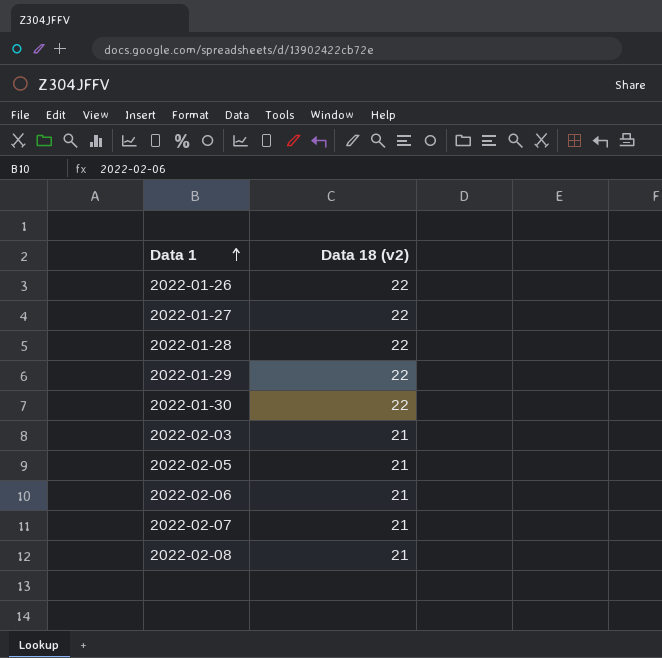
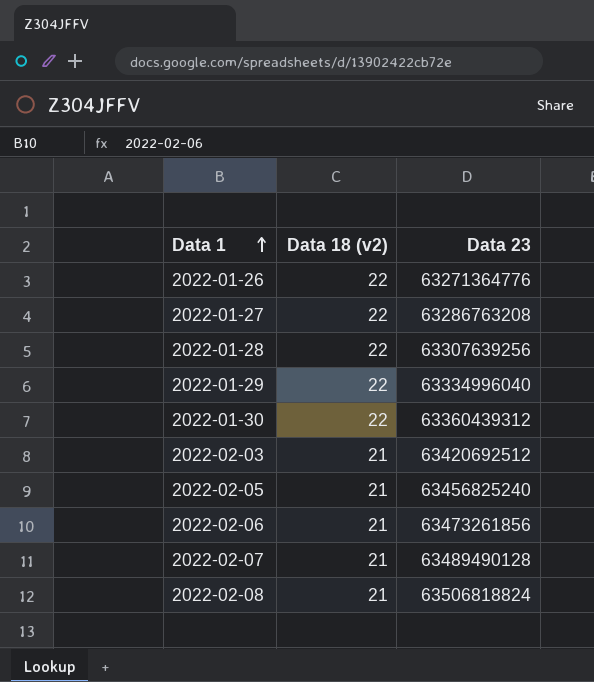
column Data 23 | position: none -> 3

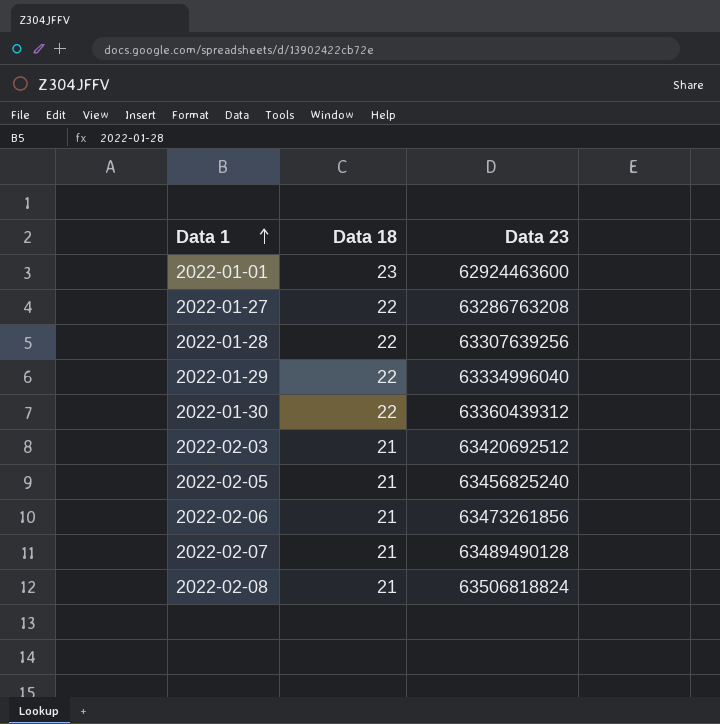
column name: Data 18 (v2) -> Data 18
row 2022-01-26: 22 | 63271364776 -> none
row 2022-01-01: none -> 23 | 62924463600

